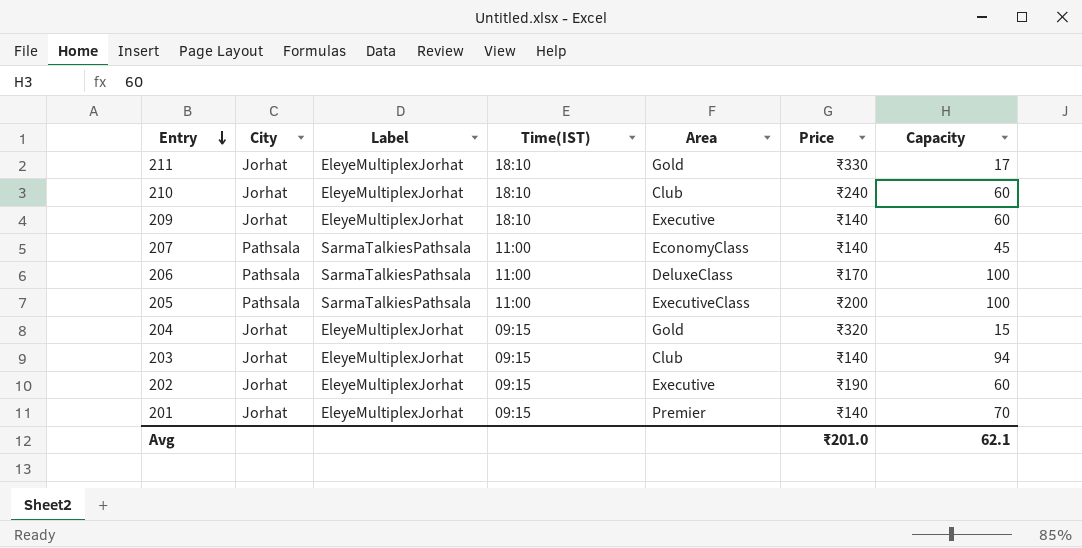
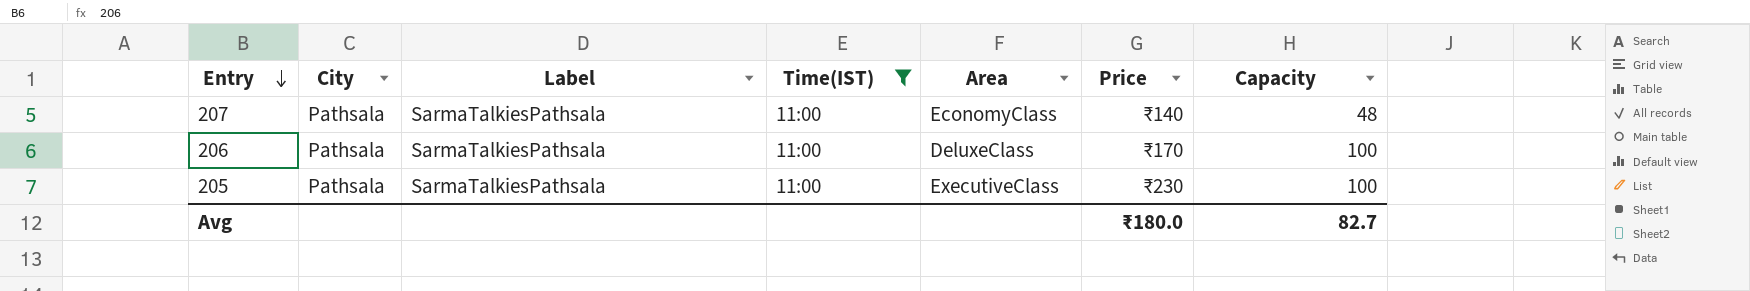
filter: none -> Time(IST) = 11:00
207 | Capacity: 45 -> 48
205 | Price: ₹200 -> ₹230
Avg | Price: ₹201.0 -> ₹180.0
Avg | Capacity: 62.1 -> 82.7

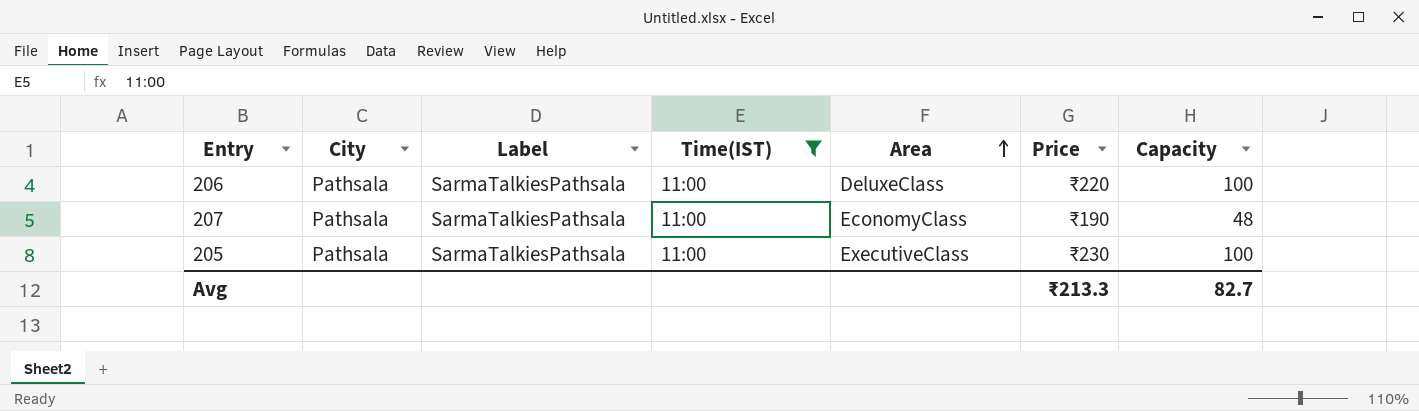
row order: Entry descending -> Area ascending
206 | Price: ₹170 -> ₹220
207 | Price: ₹140 -> ₹190
Avg | Price: ₹180.0 -> ₹213.3

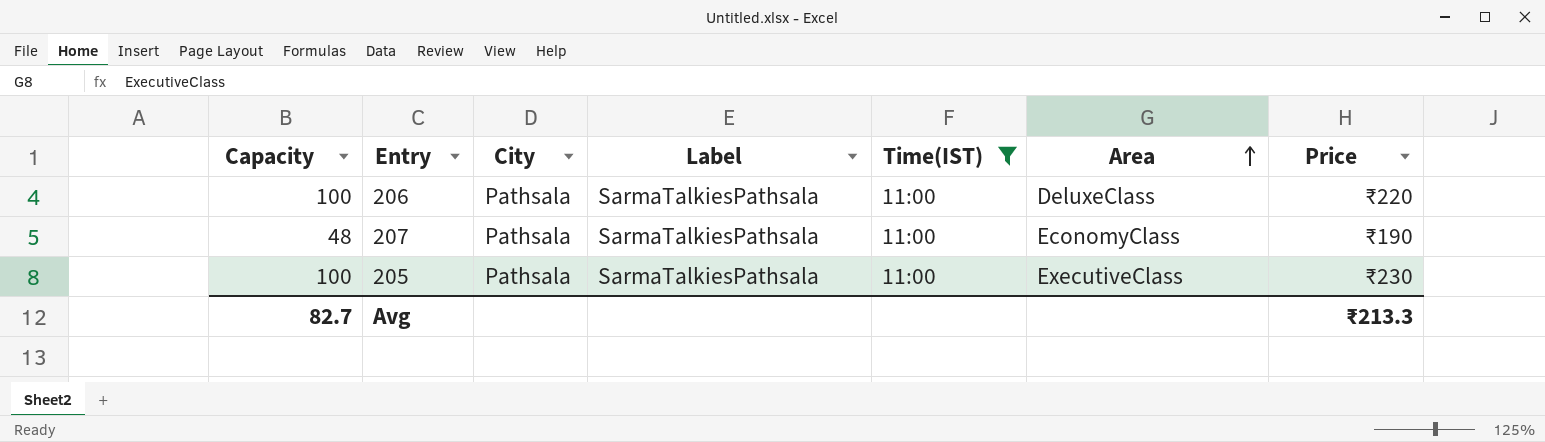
column Capacity | position: 7 -> 1

